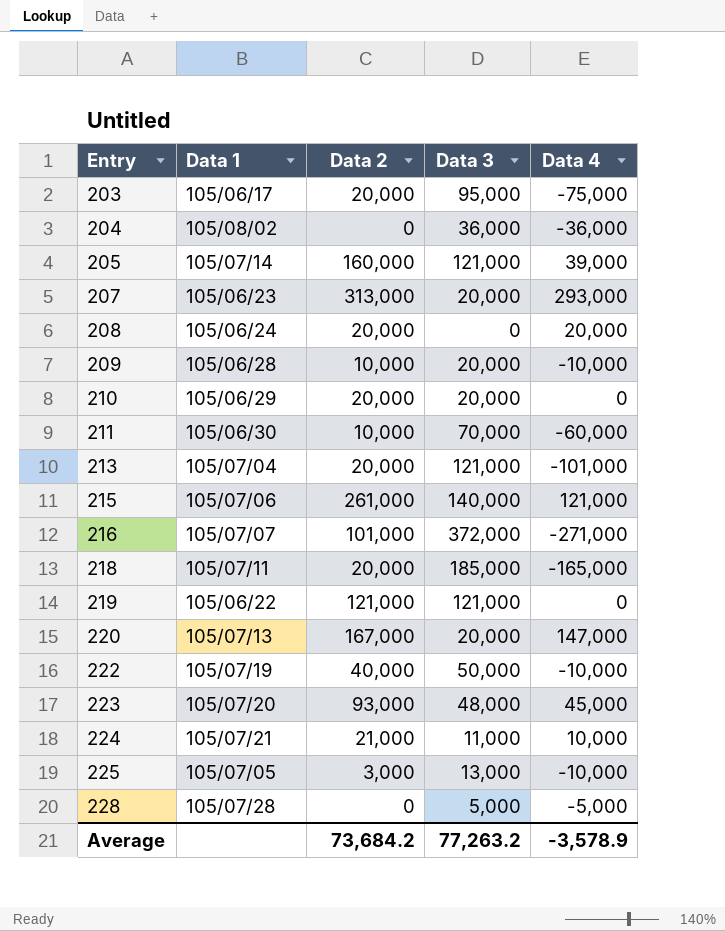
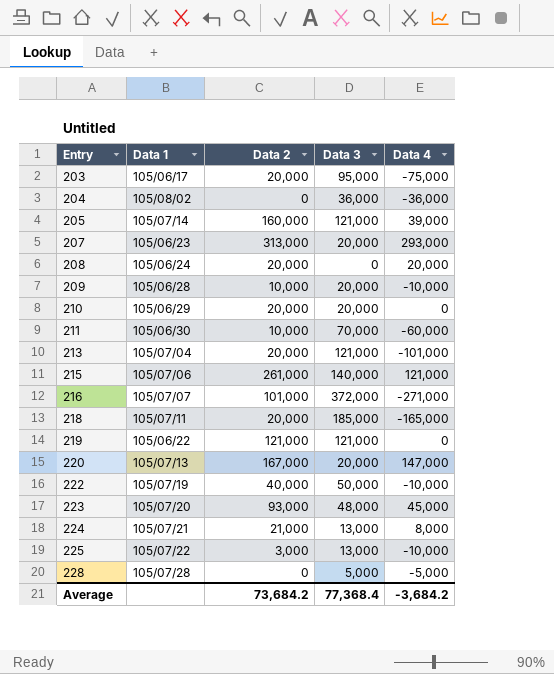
224 | Data 3: 11,000 -> 13,000
224 | Data 4: 10,000 -> 8,000
225 | Data 1: 105/07/05 -> 105/07/22
Average | Data 3: 77,263.2 -> 77,368.4
Average | Data 4: -3,578.9 -> -3,684.2

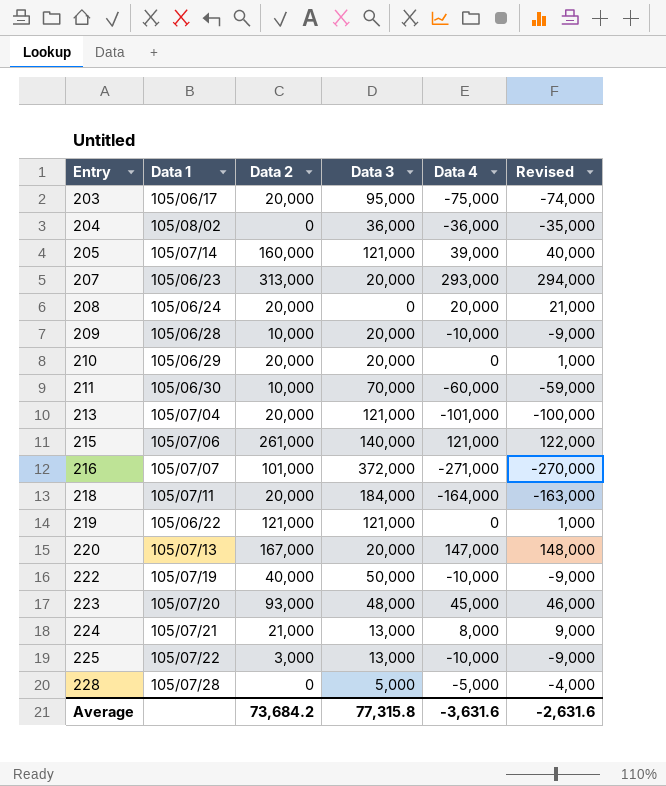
column Revised | formula: none -> [Data 4] + 1000
218 | Data 3: 185,000 -> 184,000
218 | Data 4: -165,000 -> -164,000
Average | Data 3: 77,368.4 -> 77,315.8
Average | Data 4: -3,684.2 -> -3,631.6

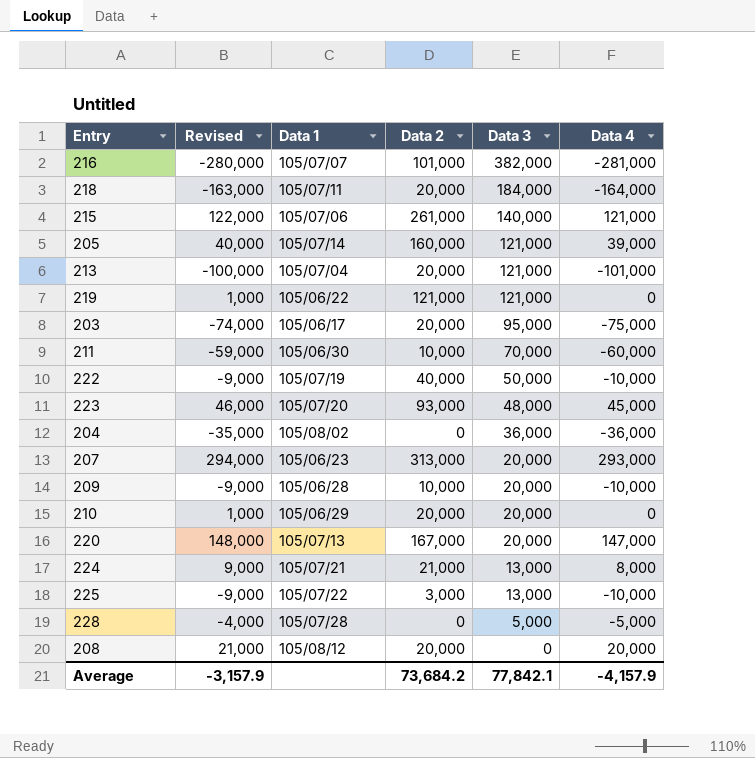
row order: Entry ascending -> Data 3 descending
column Revised | position: 6 -> 2
216 | Revised: -270,000 -> -280,000
216 | Data 3: 372,000 -> 382,000
216 | Data 4: -271,000 -> -281,000
208 | Data 1: 105/06/24 -> 105/08/12
Average | Revised: -2,631.6 -> -3,157.9
Average | Data 3: 77,315.8 -> 77,842.1
Average | Data 4: -3,631.6 -> -4,157.9

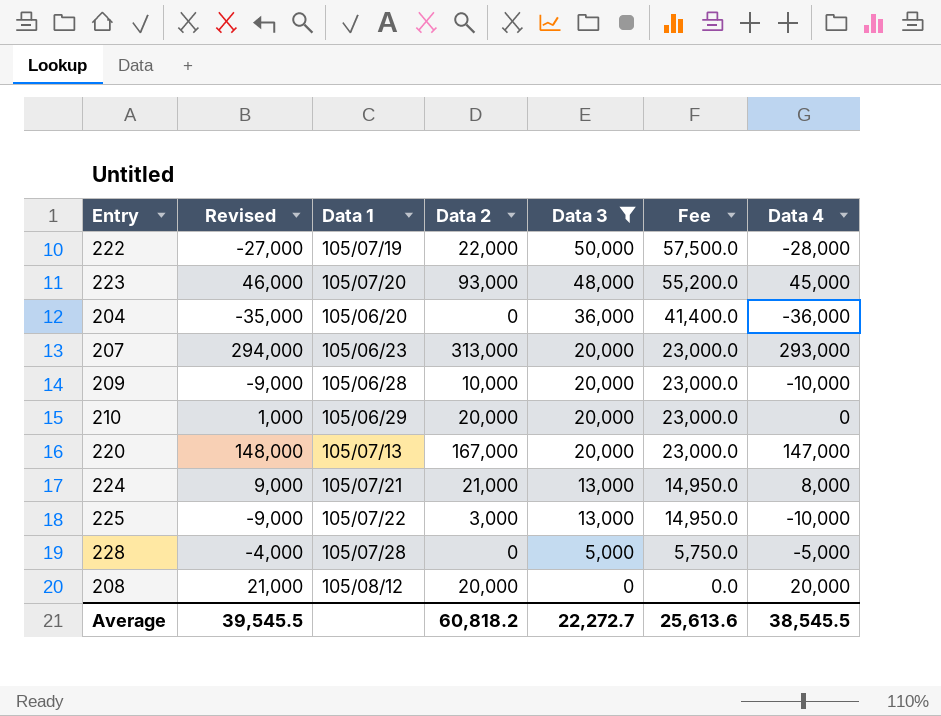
filter: none -> Data 3 <= 50,000
column Fee | formula: none -> [Data 3] * 1.15
222 | Revised: -9,000 -> -27,000
222 | Data 2: 40,000 -> 22,000
222 | Data 4: -10,000 -> -28,000
204 | Data 1: 105/08/02 -> 105/06/20
Average | Revised: -3,157.9 -> 39,545.5
Average | Data 2: 73,684.2 -> 60,818.2
Average | Data 3: 77,842.1 -> 22,272.7
Average | Data 4: -4,157.9 -> 38,545.5

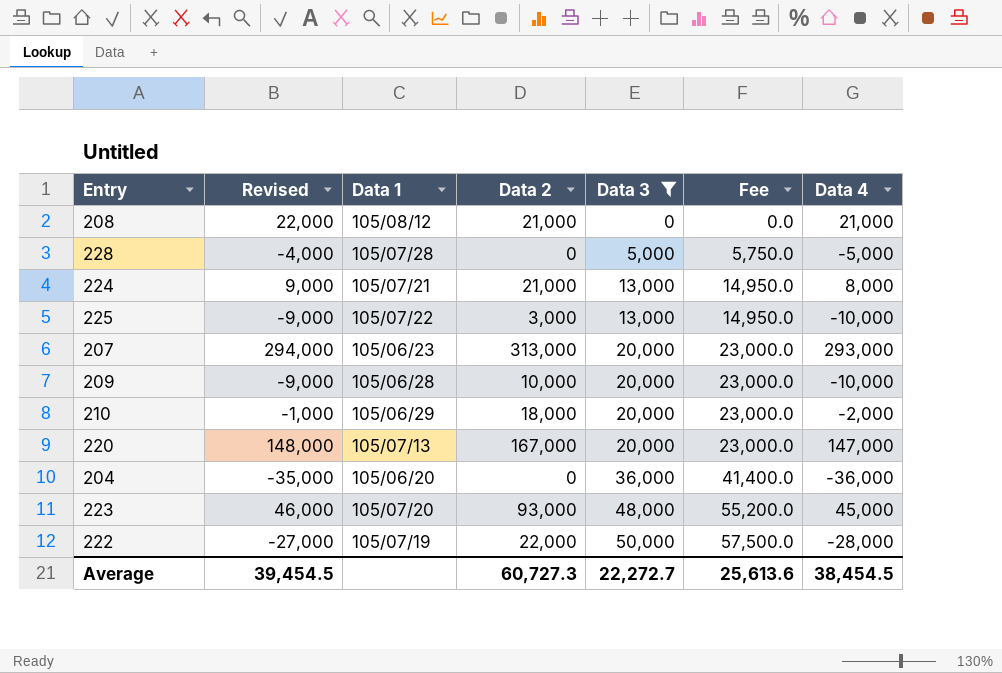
row order: Data 3 descending -> Data 3 ascending
208 | Revised: 21,000 -> 22,000
208 | Data 2: 20,000 -> 21,000
208 | Data 4: 20,000 -> 21,000
210 | Revised: 1,000 -> -1,000
210 | Data 2: 20,000 -> 18,000
210 | Data 4: 0 -> -2,000
Average | Revised: 39,545.5 -> 39,454.5
Average | Data 2: 60,818.2 -> 60,727.3
Average | Data 4: 38,545.5 -> 38,454.5

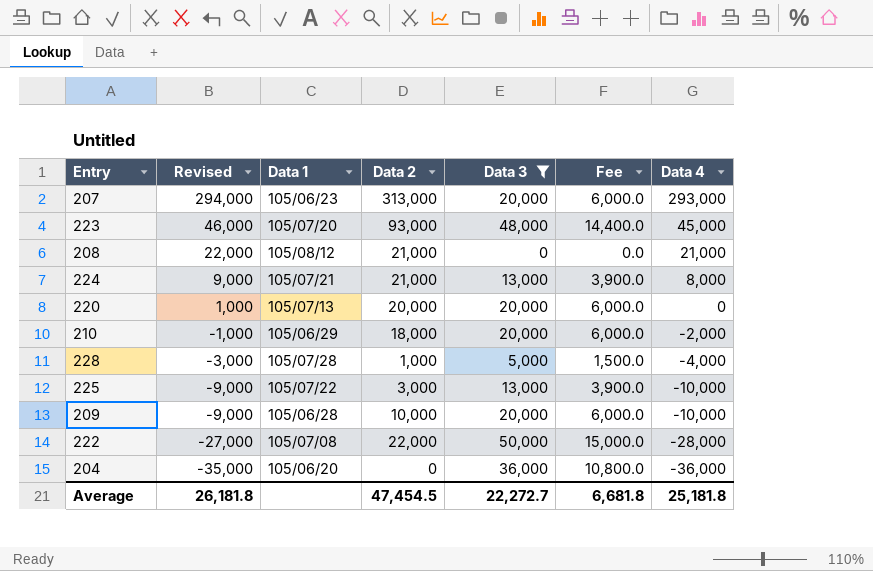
row order: Data 3 ascending -> Revised descending
column Fee | formula: [Data 3] * 1.15 -> [Data 3] * 0.3
220 | Revised: 148,000 -> 1,000
220 | Data 2: 167,000 -> 20,000
220 | Data 4: 147,000 -> 0
228 | Revised: -4,000 -> -3,000
228 | Data 2: 0 -> 1,000
228 | Data 4: -5,000 -> -4,000
222 | Data 1: 105/07/19 -> 105/07/08
Average | Revised: 39,454.5 -> 26,181.8
Average | Data 2: 60,727.3 -> 47,454.5
Average | Fee: 25,613.6 -> 6,681.8
Average | Data 4: 38,454.5 -> 25,181.8

